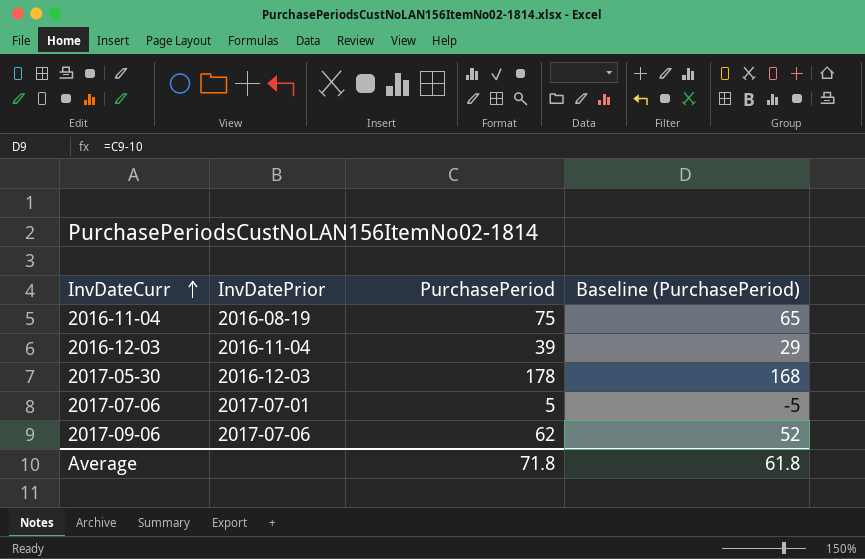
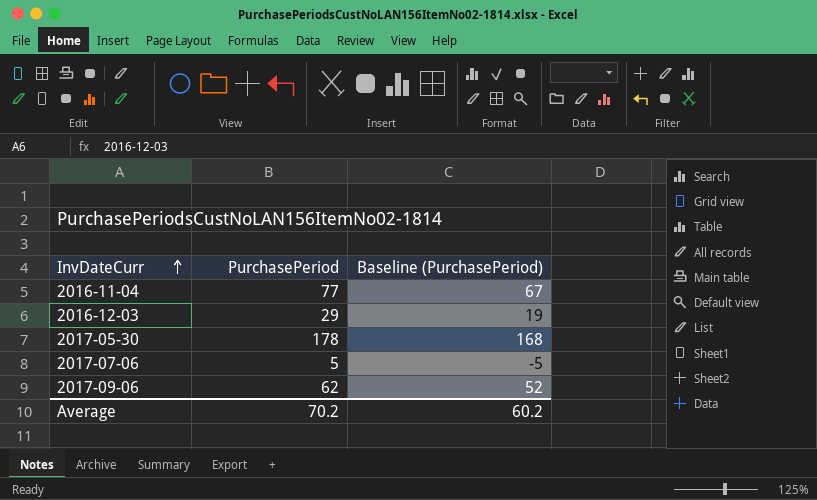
column InvDatePrior | position: 2 -> none
2016-11-04 | PurchasePeriod: 75 -> 77
2016-11-04 | Baseline (PurchasePeriod): 65 -> 67
2016-12-03 | PurchasePeriod: 39 -> 29
2016-12-03 | Baseline (PurchasePeriod): 29 -> 19
Average | PurchasePeriod: 71.8 -> 70.2
Average | Baseline (PurchasePeriod): 61.8 -> 60.2

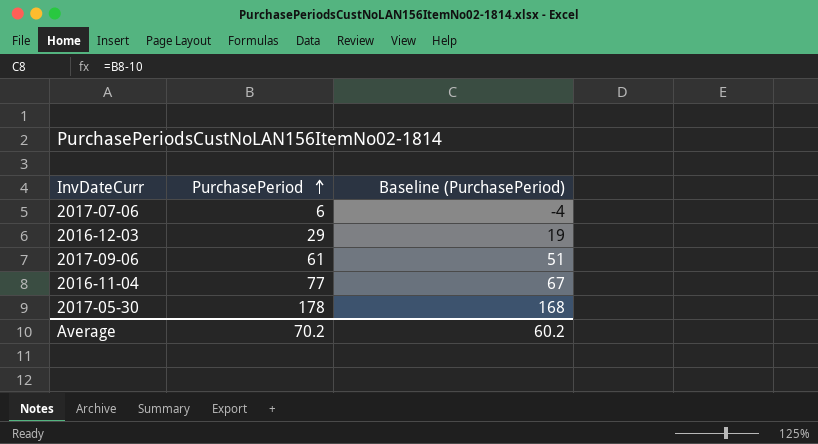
row order: InvDateCurr ascending -> PurchasePeriod ascending
2017-07-06 | PurchasePeriod: 5 -> 6
2017-07-06 | Baseline (PurchasePeriod): -5 -> -4
2017-09-06 | PurchasePeriod: 62 -> 61
2017-09-06 | Baseline (PurchasePeriod): 52 -> 51

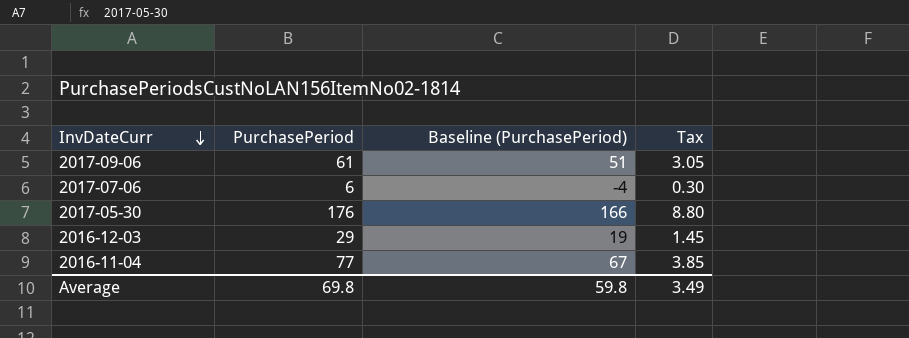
row order: PurchasePeriod ascending -> InvDateCurr descending
column Tax | formula: none -> [PurchasePeriod] * 0.05
2017-05-30 | PurchasePeriod: 178 -> 176
2017-05-30 | Baseline (PurchasePeriod): 168 -> 166
Average | PurchasePeriod: 70.2 -> 69.8
Average | Baseline (PurchasePeriod): 60.2 -> 59.8

